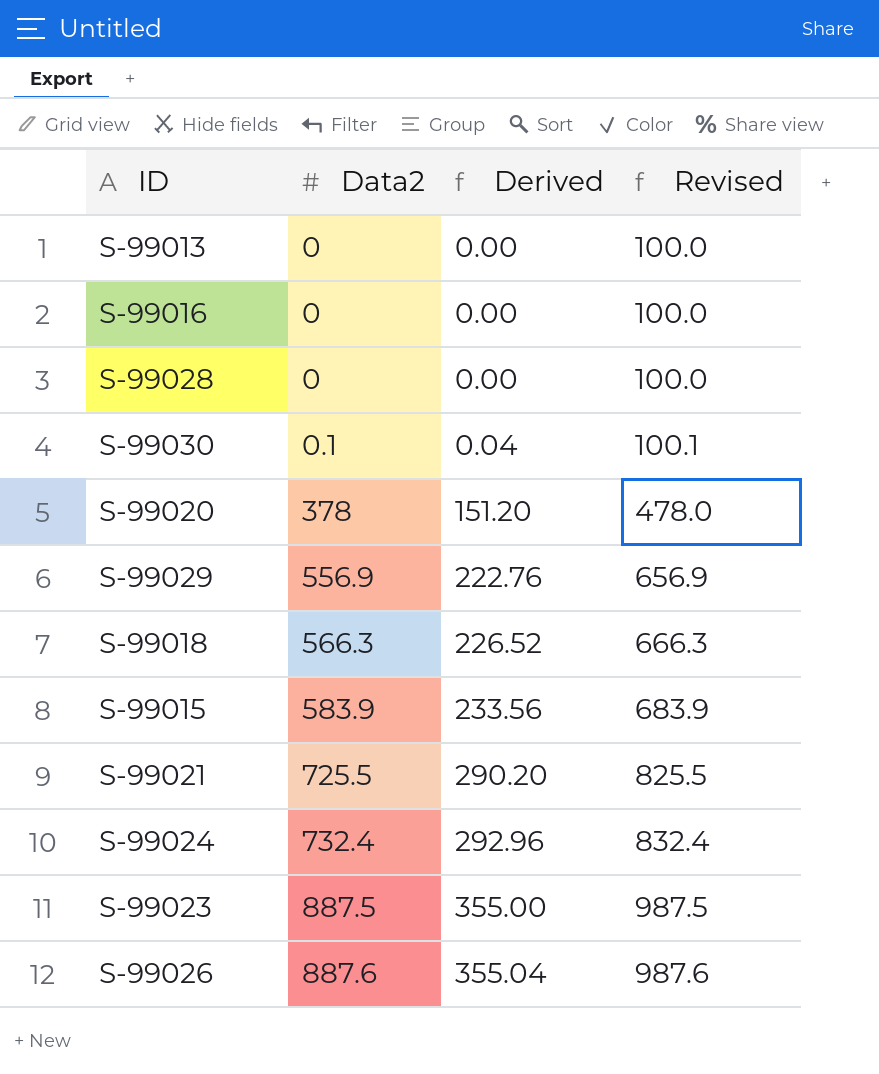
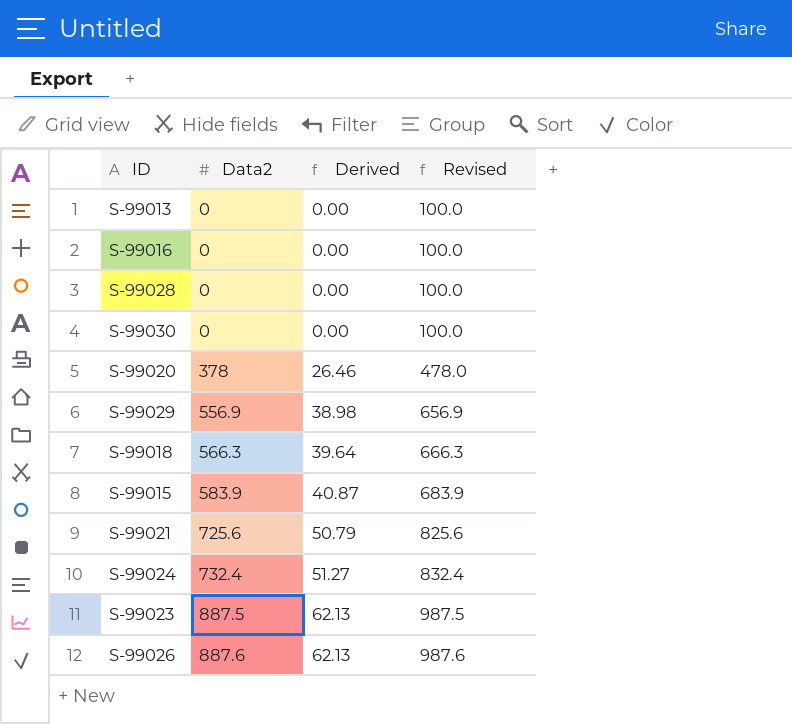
column Derived | formula: [Data2] * 0.4 -> [Data2] * 0.07
S-99030 | Data2: 0.1 -> 0
S-99030 | Revised: 100.1 -> 100.0
S-99021 | Data2: 725.5 -> 725.6
S-99021 | Revised: 825.5 -> 825.6

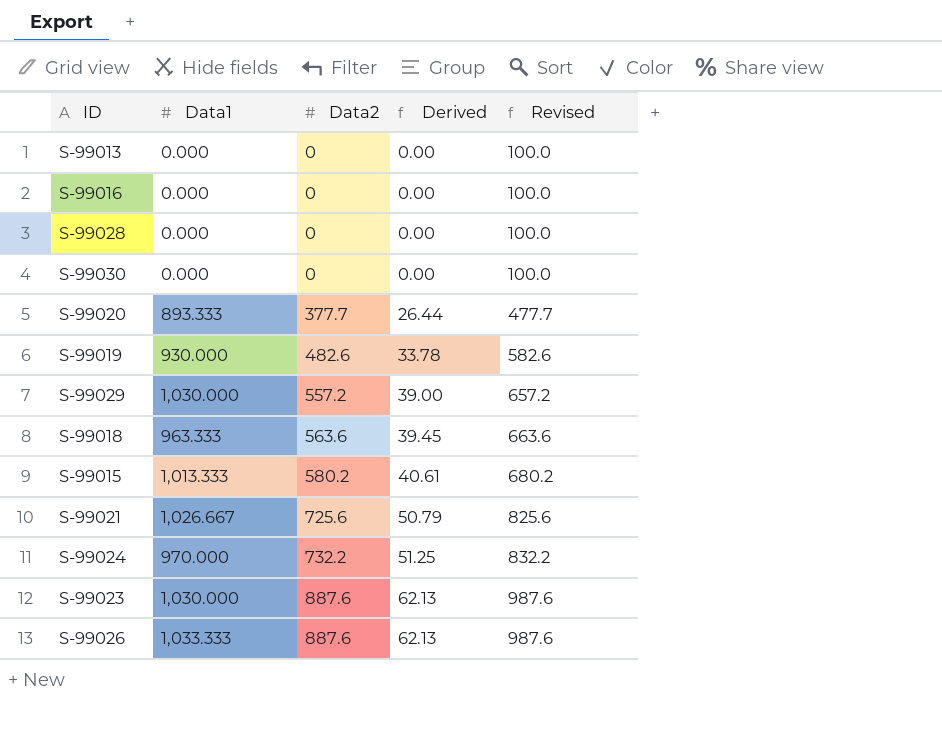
column Data1 | position: none -> 2
S-99020 | Data2: 378 -> 377.7
S-99020 | Derived: 26.46 -> 26.44
S-99020 | Revised: 478.0 -> 477.7
row S-99019: none -> 930.000 | 482.6 | 33.78 | 582.6
S-99029 | Data2: 556.9 -> 557.2
S-99029 | Derived: 38.98 -> 39.00
S-99029 | Revised: 656.9 -> 657.2
S-99018 | Data2: 566.3 -> 563.6
S-99018 | Derived: 39.64 -> 39.45
S-99018 | Revised: 666.3 -> 663.6
S-99015 | Data2: 583.9 -> 580.2
S-99015 | Derived: 40.87 -> 40.61
S-99015 | Revised: 683.9 -> 680.2
S-99024 | Data2: 732.4 -> 732.2
S-99024 | Derived: 51.27 -> 51.25
S-99024 | Revised: 832.4 -> 832.2
S-99023 | Data2: 887.5 -> 887.6
S-99023 | Revised: 987.5 -> 987.6

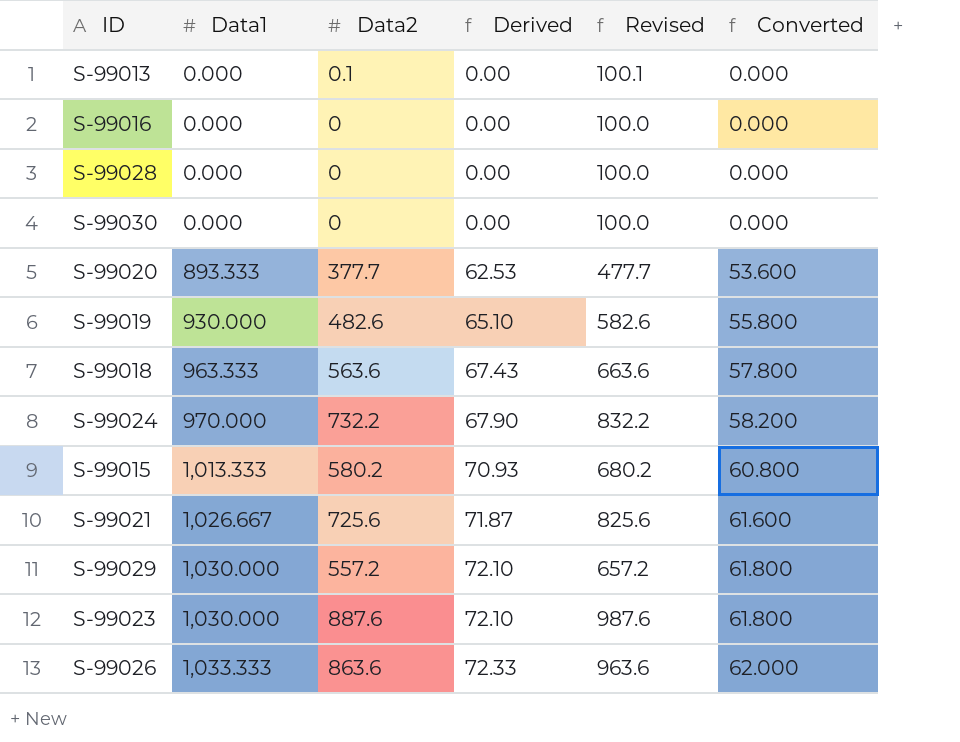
row order: Data2 ascending -> Data1 ascending
column Derived | formula: [Data2] * 0.07 -> [Data1] * 0.07
column Converted | formula: none -> [Data1] * 0.06
S-99013 | Data2: 0 -> 0.1
S-99013 | Revised: 100.0 -> 100.1
S-99026 | Data2: 887.6 -> 863.6
S-99026 | Revised: 987.6 -> 963.6

